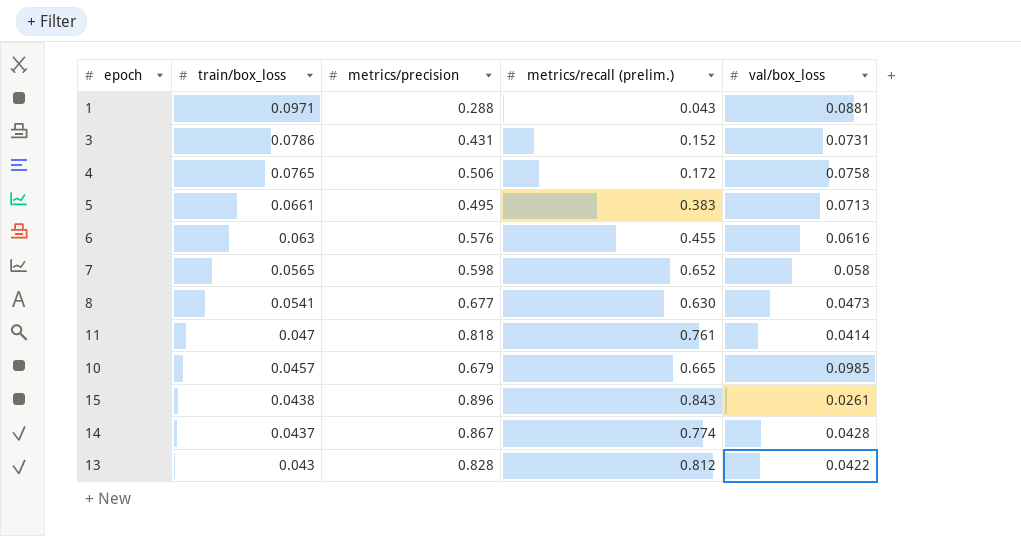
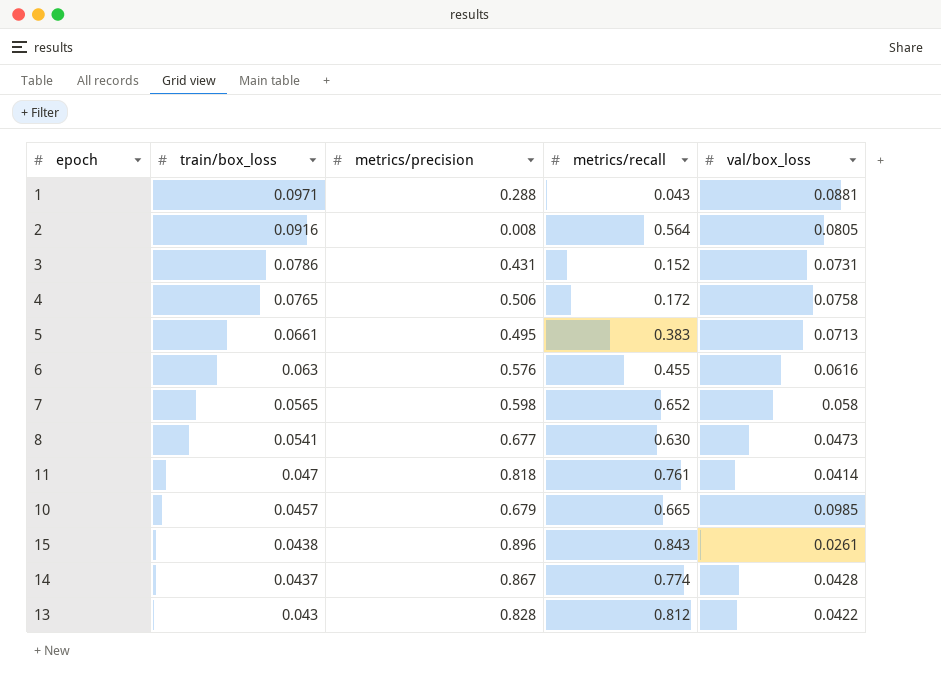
column name: metrics/recall (prelim.) -> metrics/recall
row 2: none -> 0.0916 | 0.008 | 0.564 | 0.0805

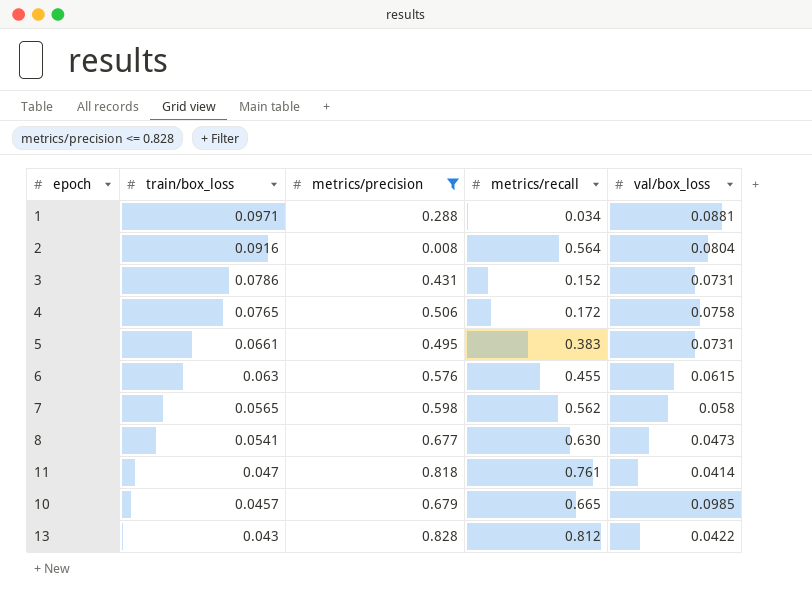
filter: none -> metrics/precision <= 0.828
1 | metrics/recall: 0.043 -> 0.034
2 | val/box_loss: 0.0805 -> 0.0804
5 | val/box_loss: 0.0713 -> 0.0731
6 | val/box_loss: 0.0616 -> 0.0615
7 | metrics/recall: 0.652 -> 0.562

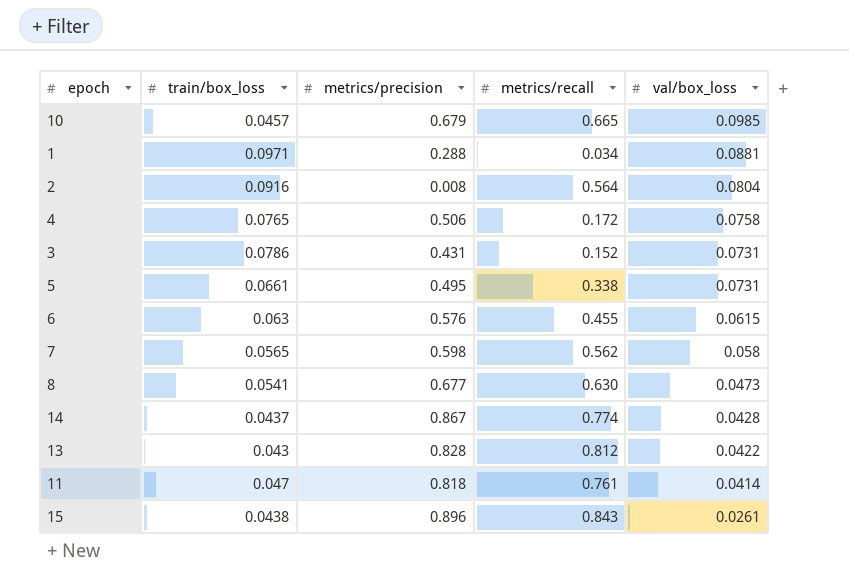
filter: metrics/precision <= 0.828 -> none
row order: train/box_loss descending -> val/box_loss descending
5 | metrics/recall: 0.383 -> 0.338

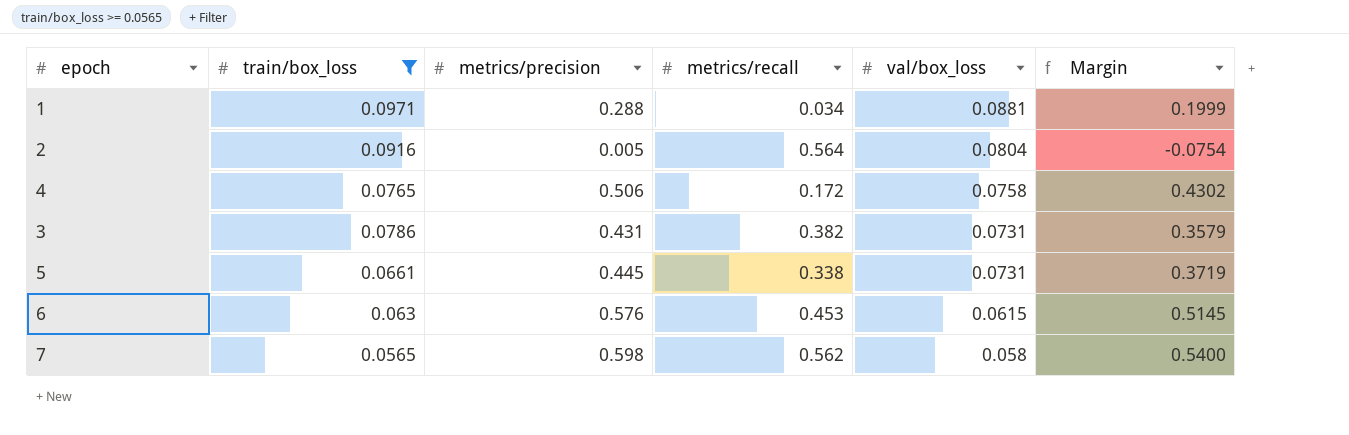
filter: none -> train/box_loss >= 0.0565
column Margin | formula: none -> [metrics/precision] - [val/box_loss]
2 | metrics/precision: 0.008 -> 0.005
3 | metrics/recall: 0.152 -> 0.382
5 | metrics/precision: 0.495 -> 0.445
6 | metrics/recall: 0.455 -> 0.453

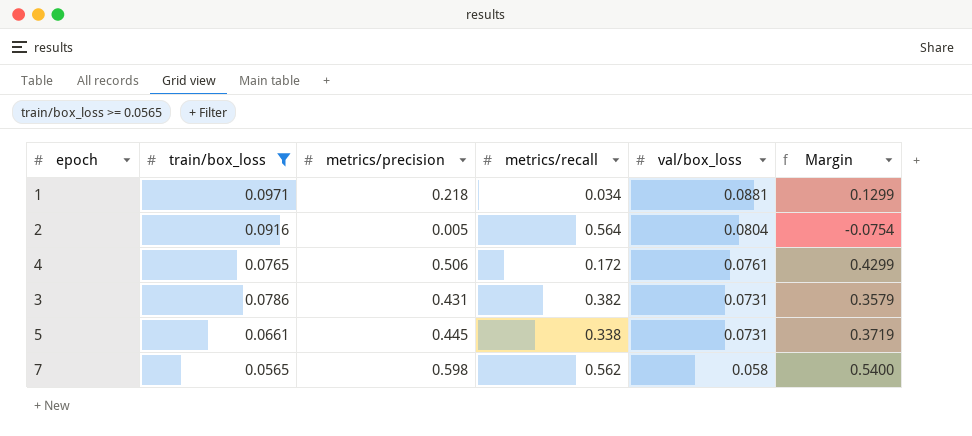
row 6: 0.063 | 0.576 | 0.453 | 0.0615 | 0.5145 -> none
1 | metrics/precision: 0.288 -> 0.218
1 | Margin: 0.1999 -> 0.1299
4 | val/box_loss: 0.0758 -> 0.0761
4 | Margin: 0.4302 -> 0.4299

